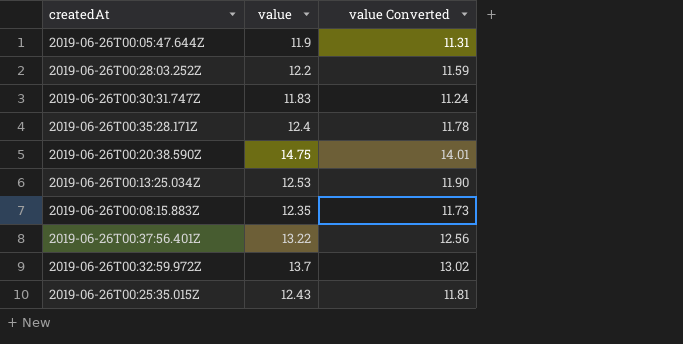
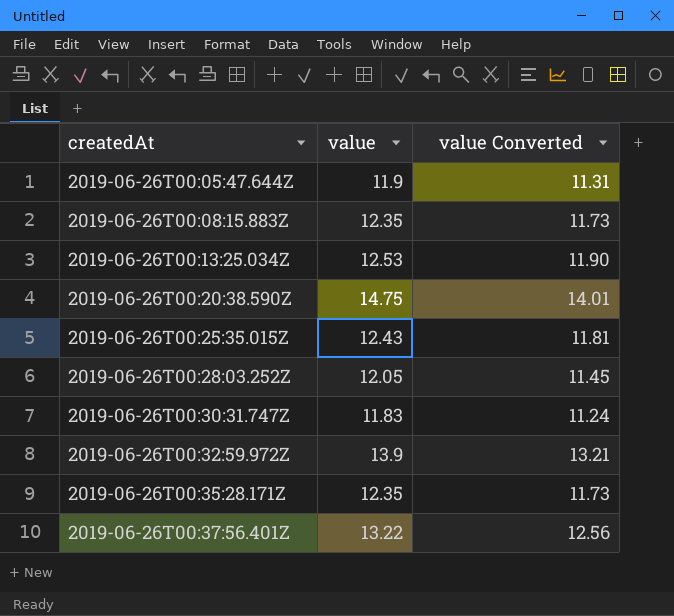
row order: none -> createdAt ascending
2019-06-26T00:28:03.252Z | value: 12.2 -> 12.05
2019-06-26T00:28:03.252Z | value Converted: 11.59 -> 11.45
2019-06-26T00:32:59.972Z | value: 13.7 -> 13.9
2019-06-26T00:32:59.972Z | value Converted: 13.02 -> 13.21
2019-06-26T00:35:28.171Z | value: 12.4 -> 12.35
2019-06-26T00:35:28.171Z | value Converted: 11.78 -> 11.73

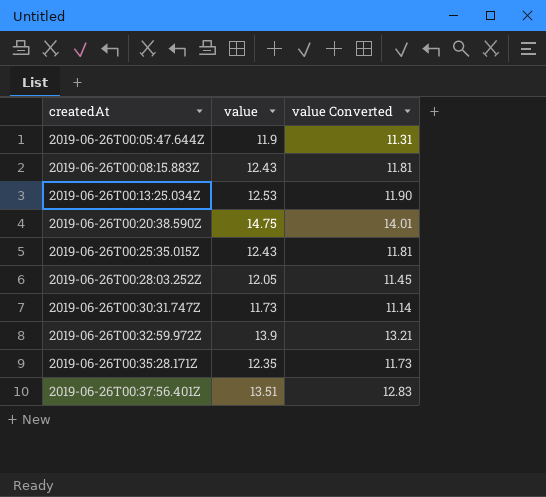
2019-06-26T00:08:15.883Z | value: 12.35 -> 12.43
2019-06-26T00:08:15.883Z | value Converted: 11.73 -> 11.81
2019-06-26T00:30:31.747Z | value: 11.83 -> 11.73
2019-06-26T00:30:31.747Z | value Converted: 11.24 -> 11.14
2019-06-26T00:37:56.401Z | value: 13.22 -> 13.51
2019-06-26T00:37:56.401Z | value Converted: 12.56 -> 12.83

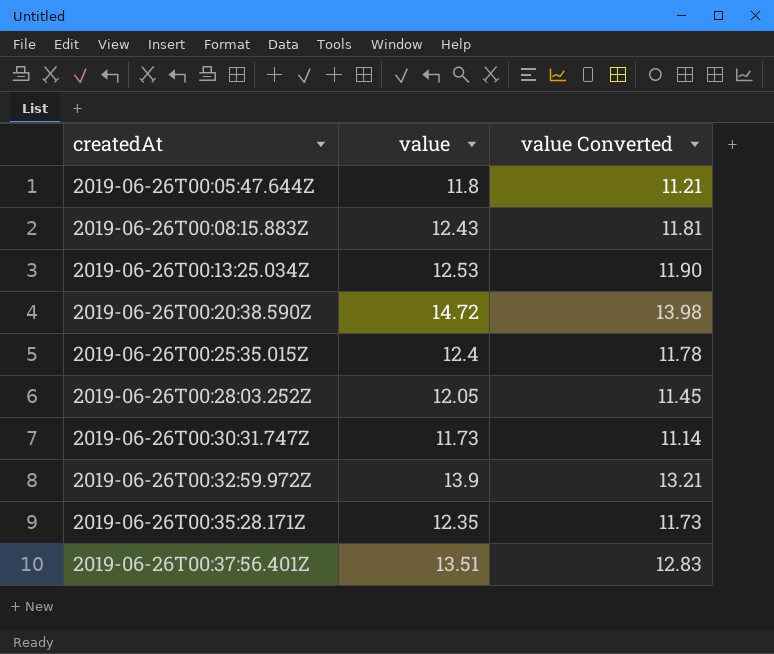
2019-06-26T00:05:47.644Z | value: 11.9 -> 11.8
2019-06-26T00:05:47.644Z | value Converted: 11.31 -> 11.21
2019-06-26T00:20:38.590Z | value: 14.75 -> 14.72
2019-06-26T00:20:38.590Z | value Converted: 14.01 -> 13.98
2019-06-26T00:25:35.015Z | value: 12.43 -> 12.4
2019-06-26T00:25:35.015Z | value Converted: 11.81 -> 11.78

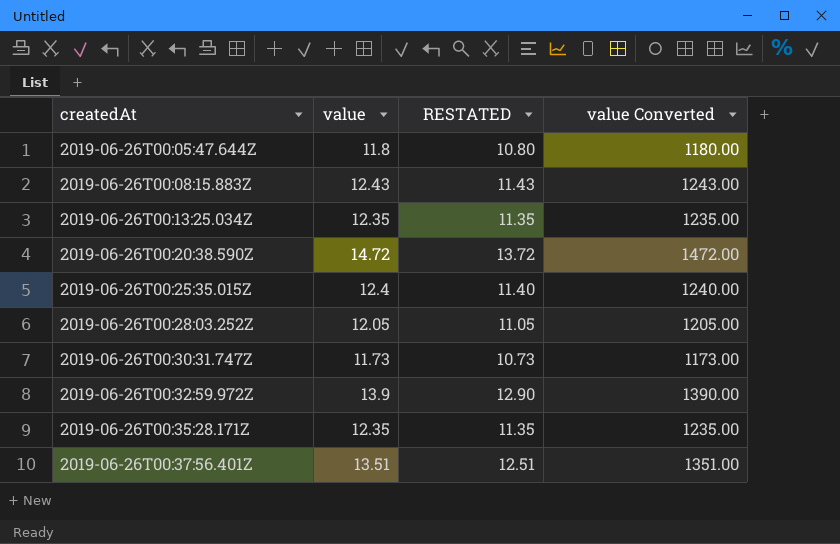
column RESTATED | formula: none -> [value] - 1
column value Converted | formula: [value] * 0.95 -> [value] * 100
2019-06-26T00:13:25.034Z | value: 12.53 -> 12.35

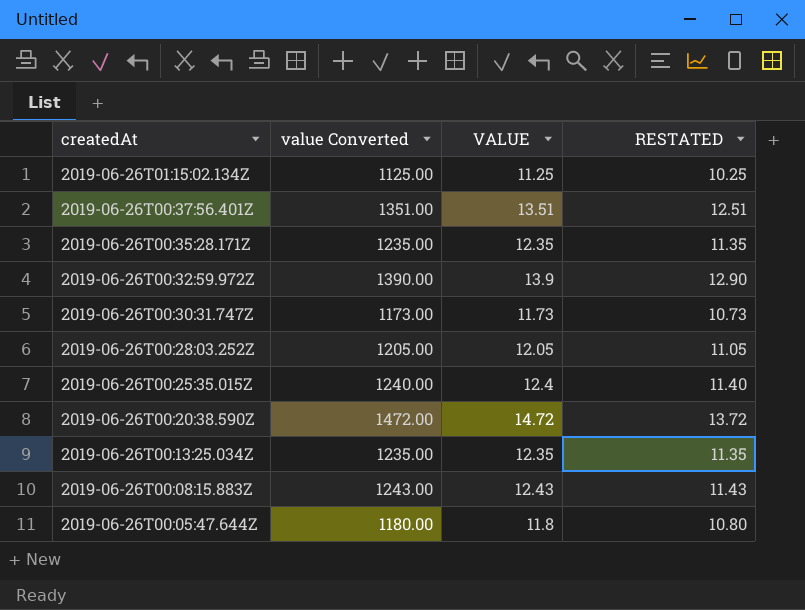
row order: createdAt ascending -> createdAt descending
column value Converted | position: 4 -> 2
column name: value -> VALUE
row 2019-06-26T01:15:02.134Z: none -> 1125.00 | 11.25 | 10.25

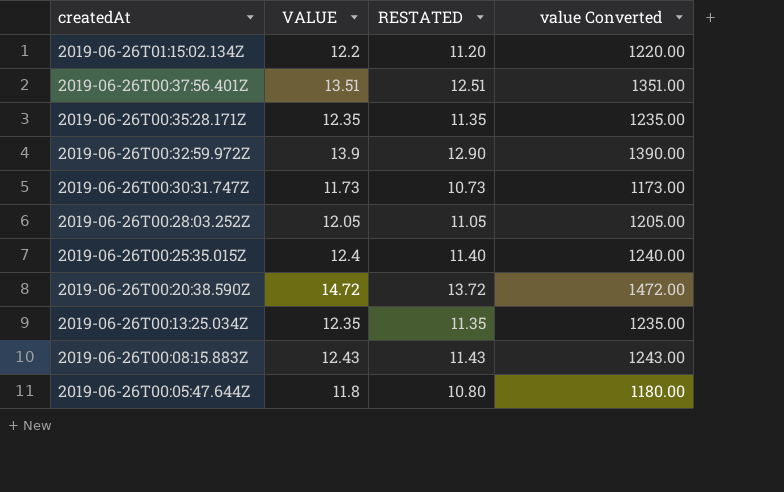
column value Converted | position: 2 -> 4
2019-06-26T01:15:02.134Z | VALUE: 11.25 -> 12.2
2019-06-26T01:15:02.134Z | RESTATED: 10.25 -> 11.20
2019-06-26T01:15:02.134Z | value Converted: 1125.00 -> 1220.00

